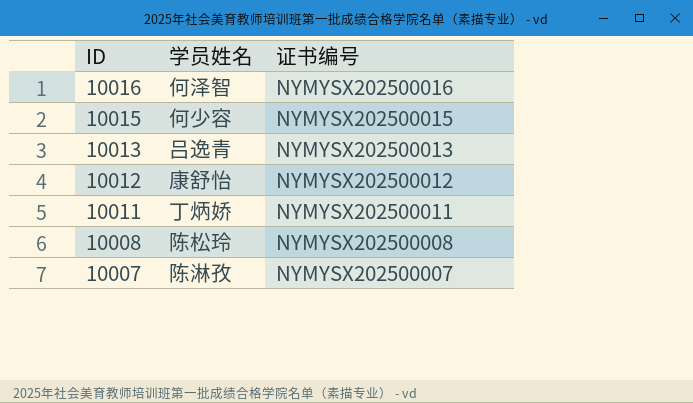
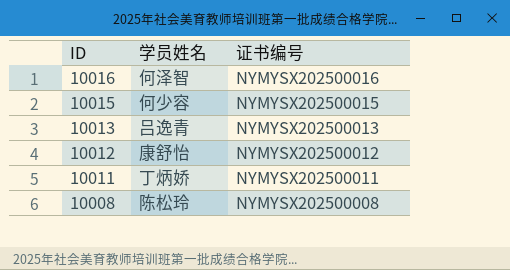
row 10007: 陈淋孜 | NYMYSX202500007 -> none

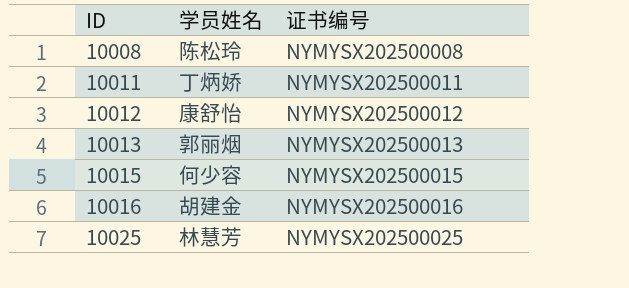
row order: ID descending -> ID ascending
10013 | 学员姓名: 吕逸青 -> 郭丽烟
10016 | 学员姓名: 何泽智 -> 胡建金
row 10025: none -> 林慧芳 | NYMYSX202500025

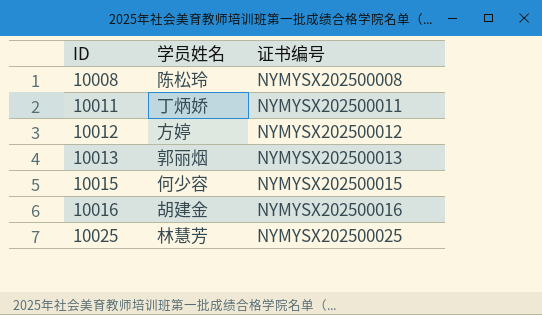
10012 | 学员姓名: 康舒怡 -> 方婷

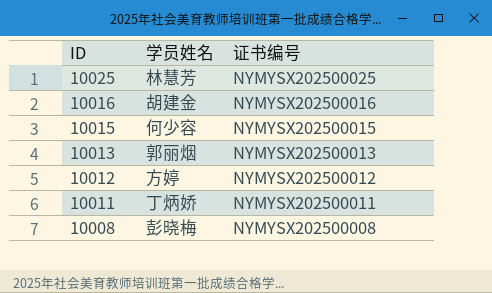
row order: ID ascending -> ID descending
10008 | 学员姓名: 陈松玲 -> 彭晓梅

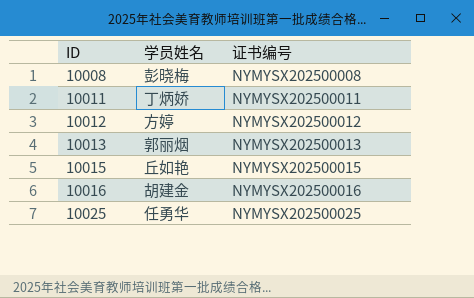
row order: ID descending -> ID ascending
10015 | 学员姓名: 何少容 -> 丘如艳
10025 | 学员姓名: 林慧芳 -> 任勇华

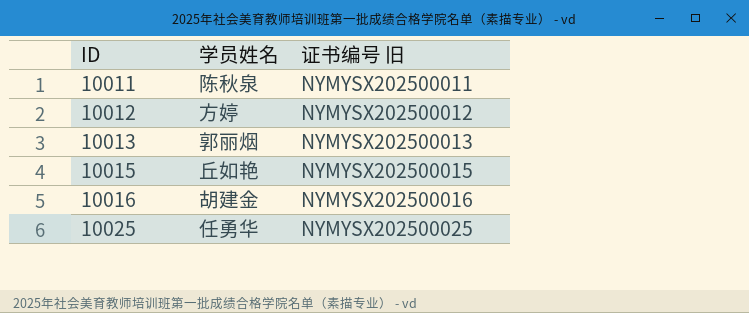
column name: 证书编号 -> 证书编号 旧
row 10008: 彭晓梅 | NYMYSX202500008 -> none
10011 | 学员姓名: 丁炳娇 -> 陈秋泉

